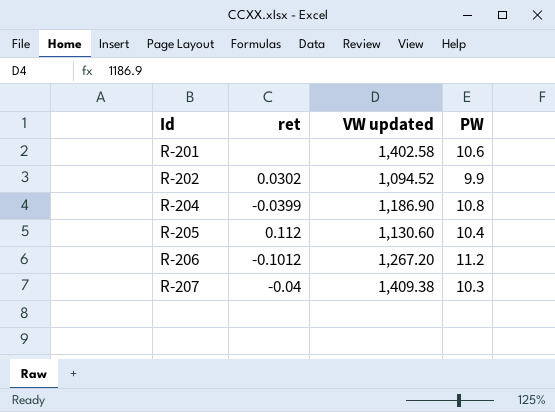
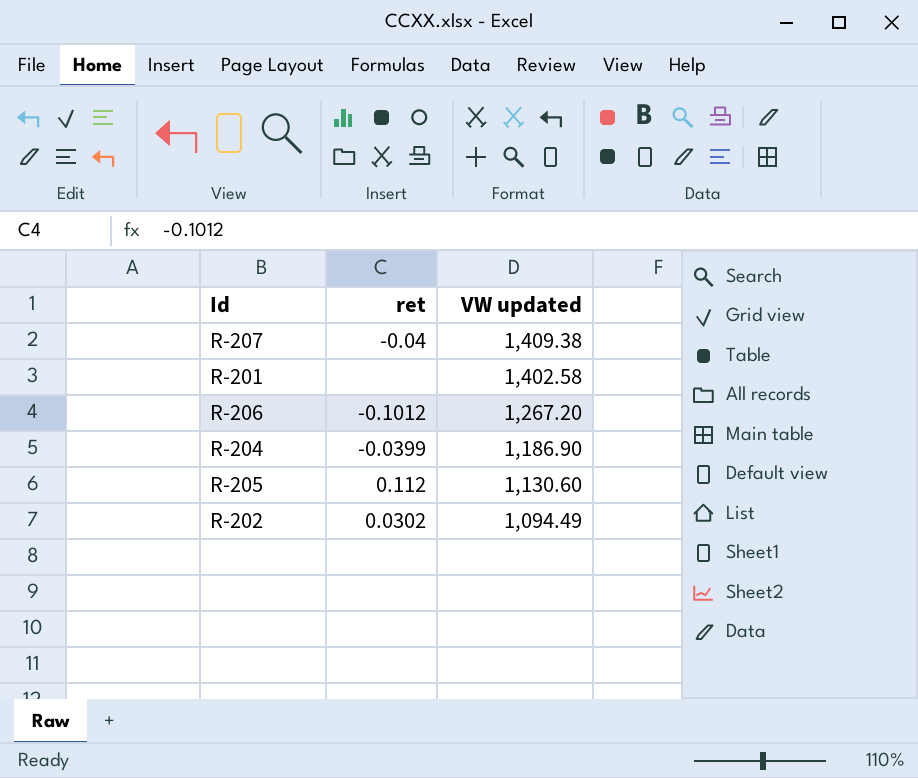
row order: Id ascending -> VW updated descending
column PW | position: 4 -> none
R-202 | VW updated: 1,094.52 -> 1,094.49

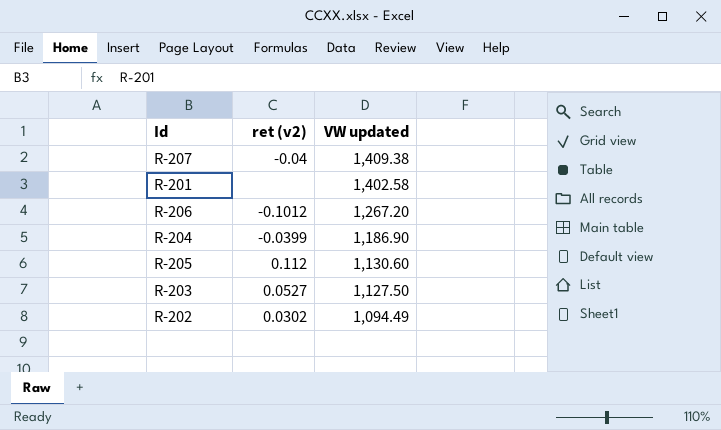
column name: ret -> ret (v2)
row R-203: none -> 0.0527 | 1,127.50

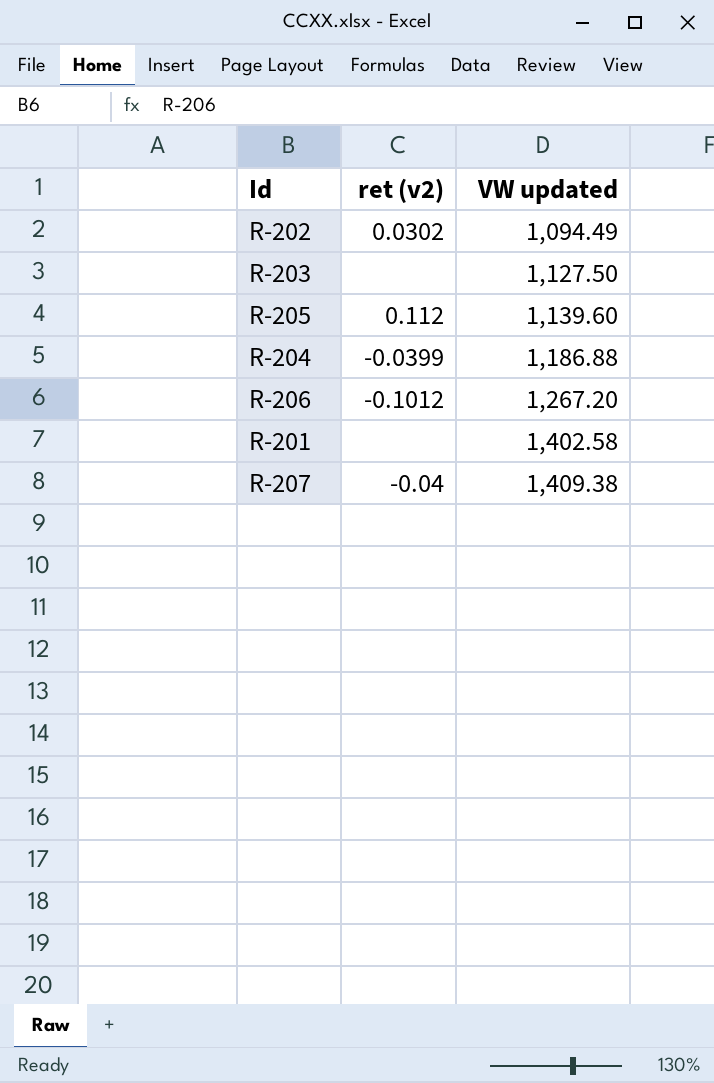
row order: VW updated descending -> VW updated ascending
R-203 | ret (v2): 0.0527 -> none
R-205 | VW updated: 1,130.60 -> 1,139.60
R-204 | VW updated: 1,186.90 -> 1,186.88

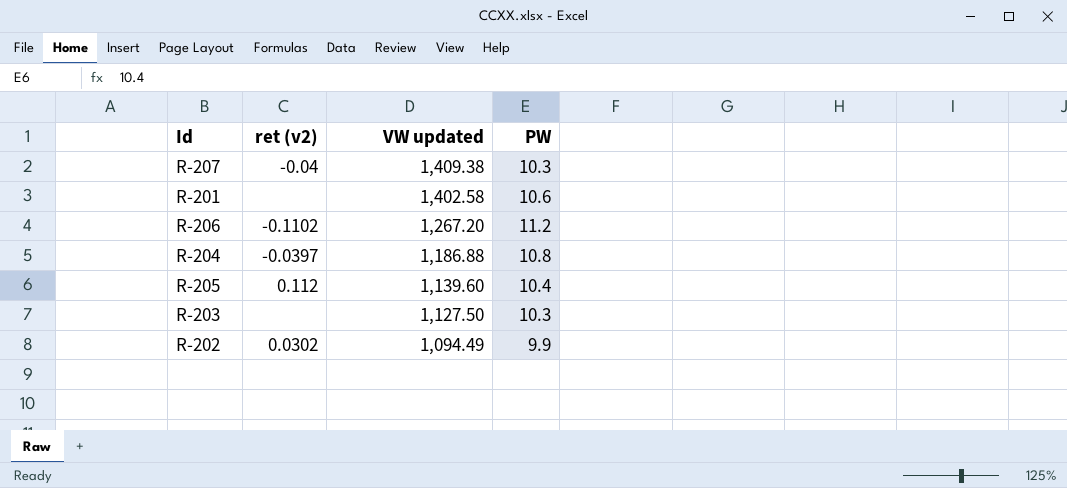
row order: VW updated ascending -> VW updated descending
column PW | position: none -> 4
R-206 | ret (v2): -0.1012 -> -0.1102
R-204 | ret (v2): -0.0399 -> -0.0397

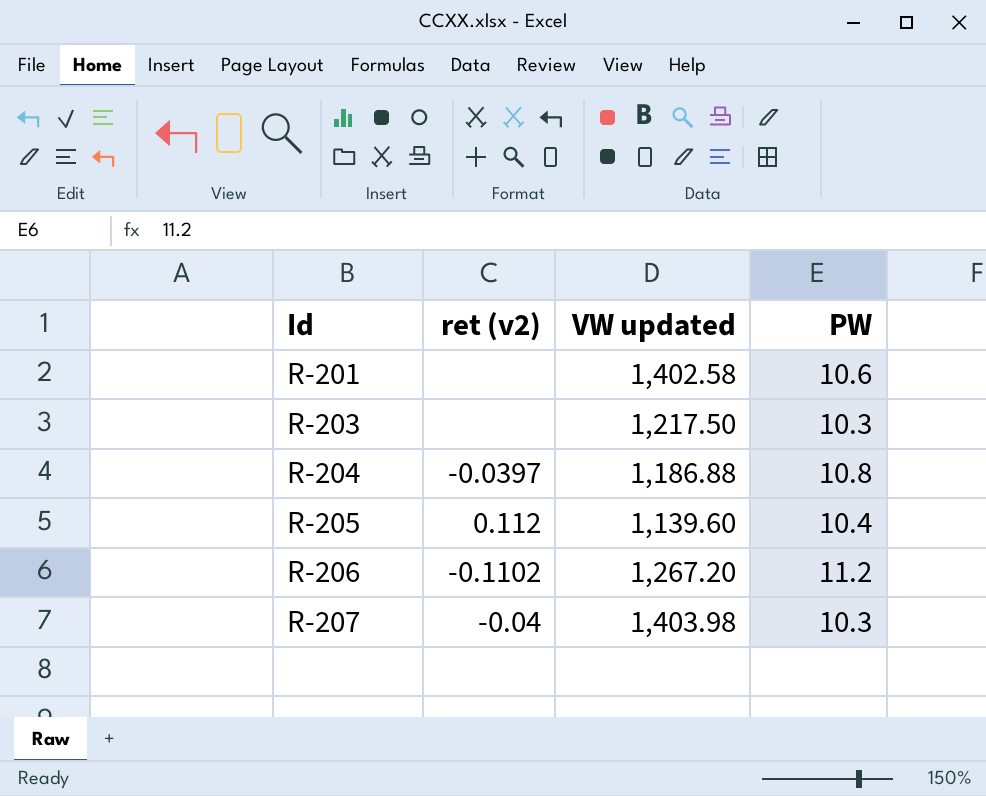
row order: VW updated descending -> Id ascending
row R-202: 0.0302 | 1,094.49 | 9.9 -> none
R-203 | VW updated: 1,127.50 -> 1,217.50
R-207 | VW updated: 1,409.38 -> 1,403.98

